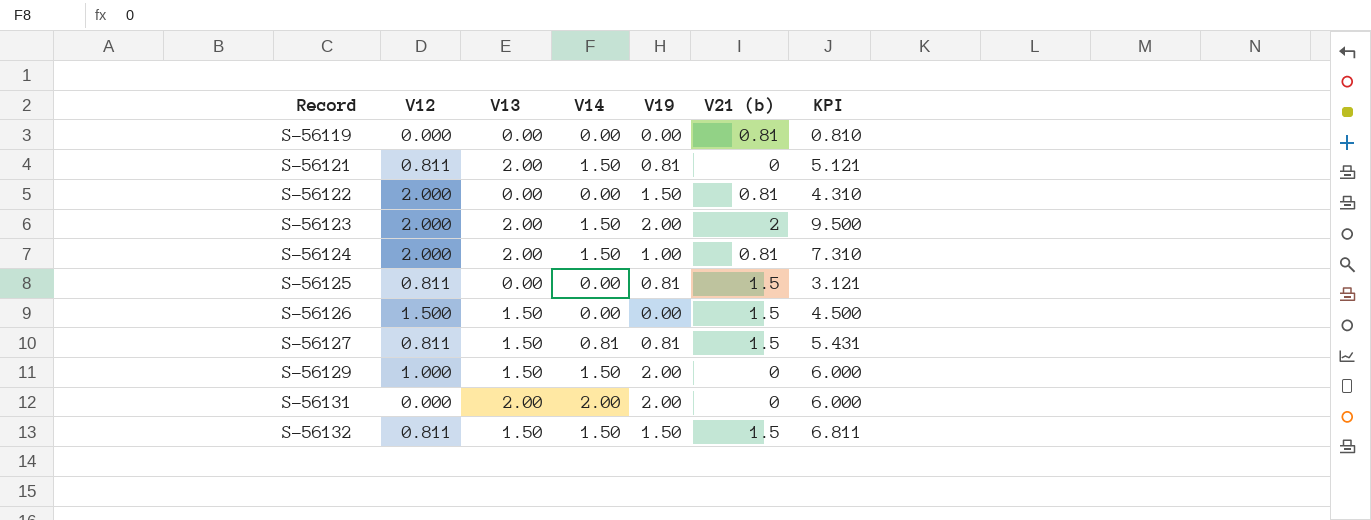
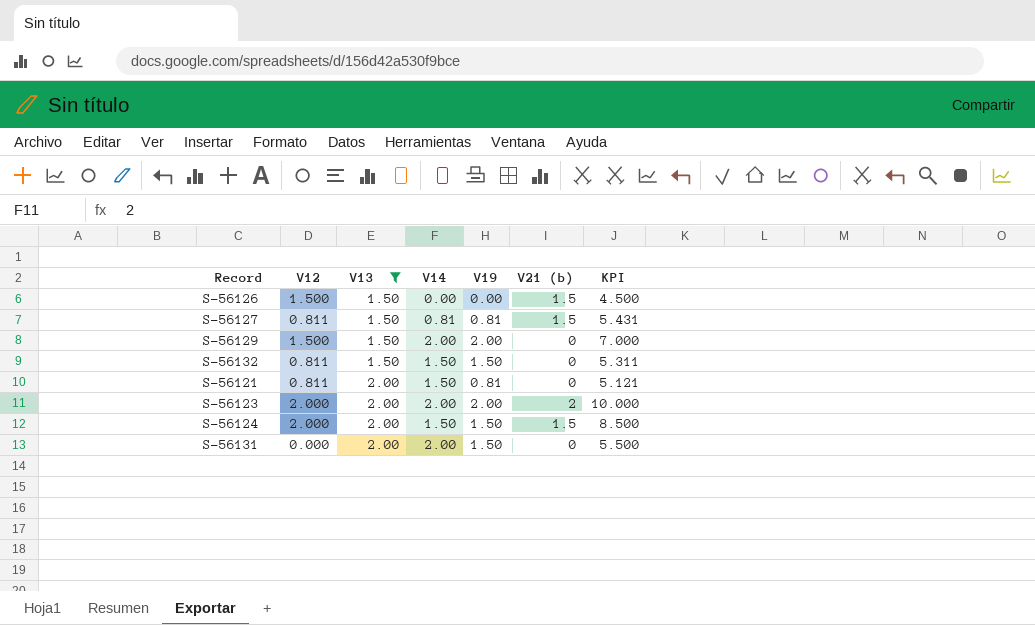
filter: none -> V13 != 0.00
row order: Record ascending -> V13 ascending
S-56129 | V12: 1.000 -> 1.500
S-56129 | V14: 1.50 -> 2.00
S-56129 | KPI: 6.000 -> 7.000
S-56132 | V21 (b): 1.5 -> 0
S-56132 | KPI: 6.811 -> 5.311
S-56123 | V14: 1.50 -> 2.00
S-56123 | KPI: 9.500 -> 10.000
S-56124 | V19: 1.00 -> 1.50
S-56124 | V21 (b): 0.81 -> 1.5
S-56124 | KPI: 7.310 -> 8.500
S-56131 | V19: 2.00 -> 1.50
S-56131 | KPI: 6.000 -> 5.500

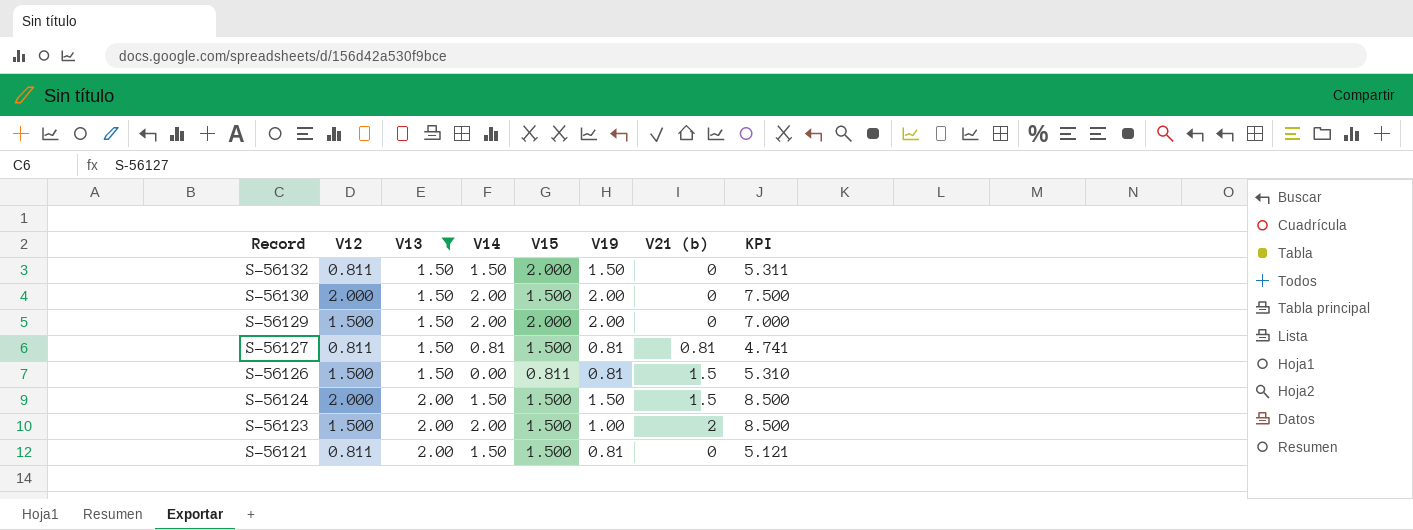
row order: V13 ascending -> Record descending
column V15 | position: none -> 5
row S-56131: 0.000 | 2.00 | 2.00 | 1.50 | 0 | 5.500 -> none
row S-56130: none -> 2.000 | 1.50 | 2.00 | 1.500 | 2.00 | 0 | 7.500
S-56127 | V21 (b): 1.5 -> 0.81
S-56127 | KPI: 5.431 -> 4.741
S-56126 | V19: 0.00 -> 0.81
S-56126 | KPI: 4.500 -> 5.310
S-56123 | V12: 2.000 -> 1.500
S-56123 | V19: 2.00 -> 1.00
S-56123 | KPI: 10.000 -> 8.500

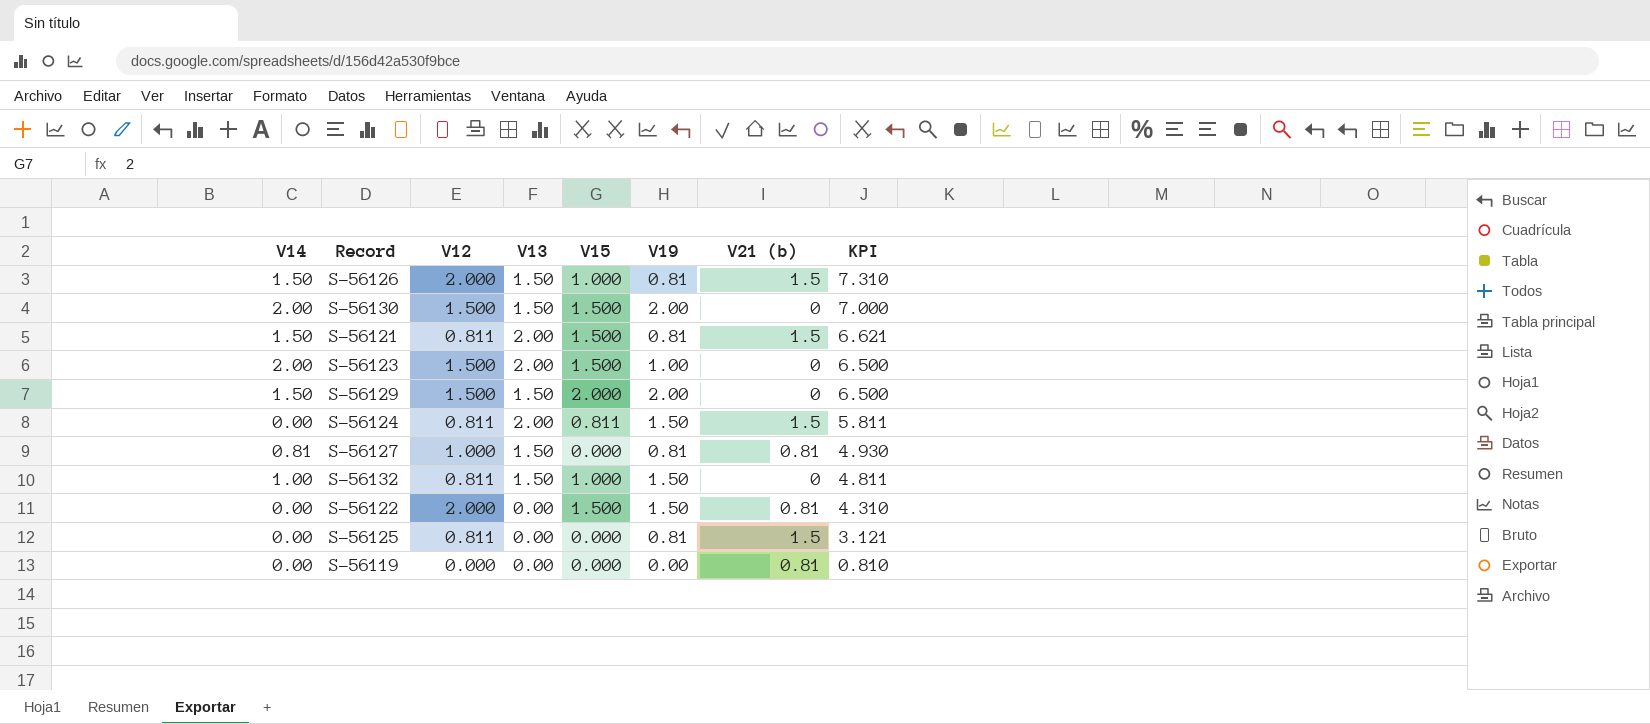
filter: V13 != 0.00 -> none
row order: Record descending -> KPI descending
column V14 | position: 4 -> 1
S-56126 | V14: 0.00 -> 1.50
S-56126 | V12: 1.500 -> 2.000
S-56126 | V15: 0.811 -> 1.000
S-56126 | KPI: 5.310 -> 7.310
S-56130 | V12: 2.000 -> 1.500
S-56130 | KPI: 7.500 -> 7.000
S-56121 | V21 (b): 0 -> 1.5
S-56121 | KPI: 5.121 -> 6.621
S-56123 | V21 (b): 2 -> 0
S-56123 | KPI: 8.500 -> 6.500
S-56129 | V14: 2.00 -> 1.50
S-56129 | KPI: 7.000 -> 6.500
S-56124 | V14: 1.50 -> 0.00
S-56124 | V12: 2.000 -> 0.811
S-56124 | V15: 1.500 -> 0.811
S-56124 | KPI: 8.500 -> 5.811
S-56127 | V12: 0.811 -> 1.000
S-56127 | V15: 1.500 -> 0.000
S-56127 | KPI: 4.741 -> 4.930
S-56132 | V14: 1.50 -> 1.00
S-56132 | V15: 2.000 -> 1.000
S-56132 | KPI: 5.311 -> 4.811

